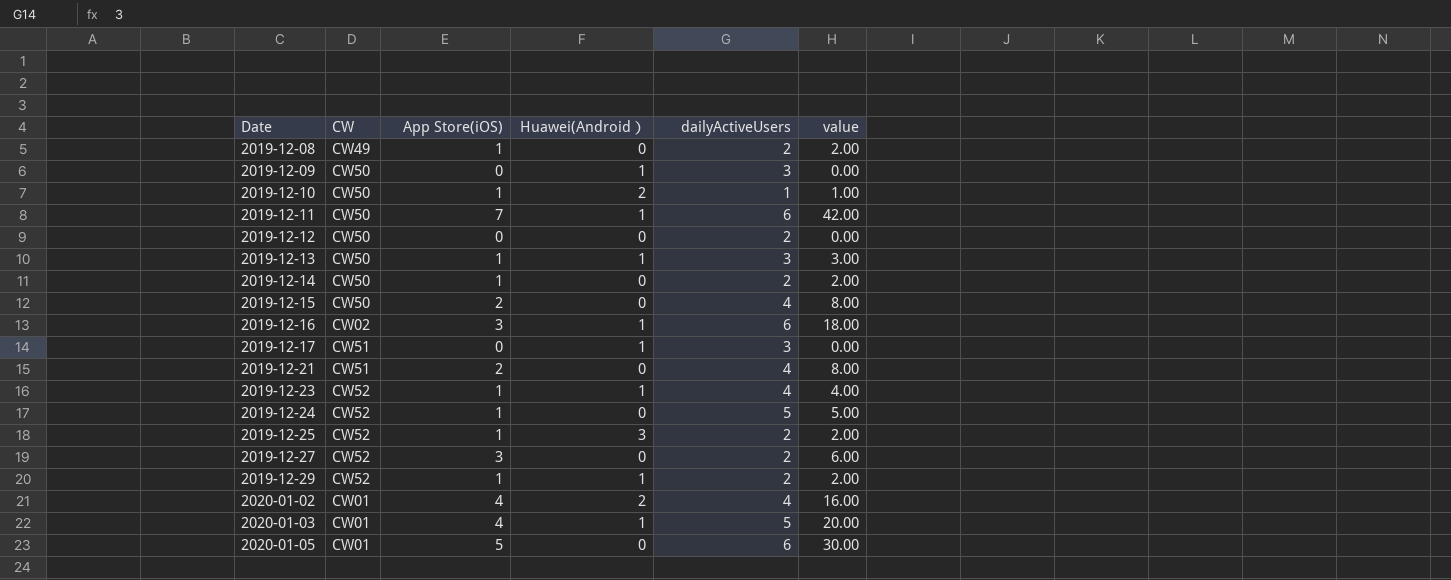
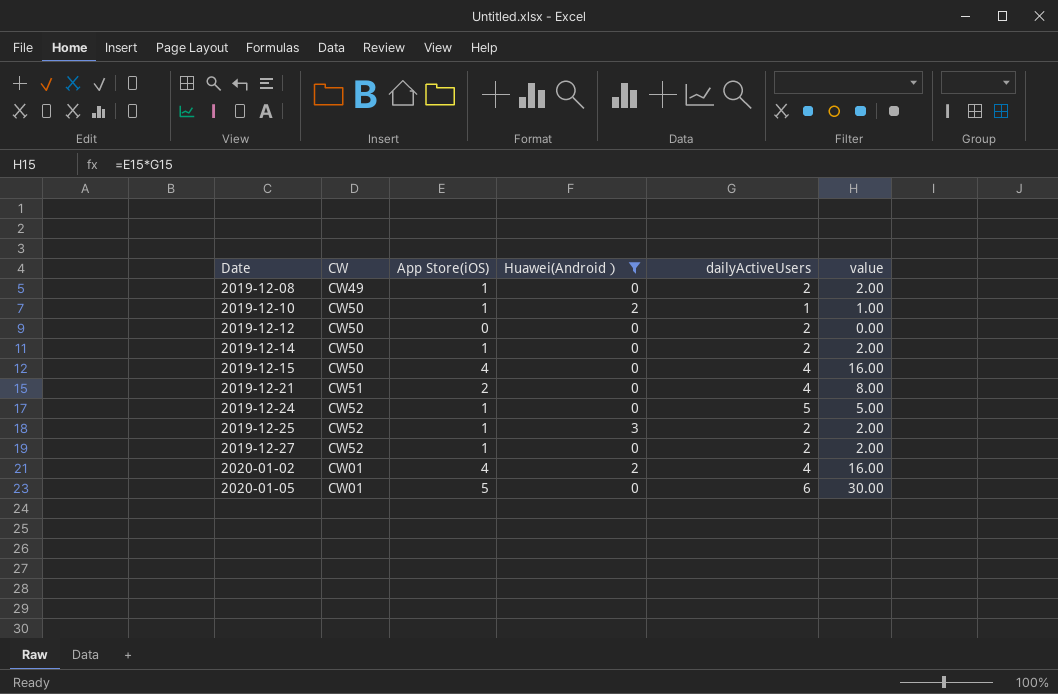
filter: none -> Huawei(Android） != 1
2019-12-15 | App Store(iOS): 2 -> 4
2019-12-15 | value: 8.00 -> 16.00
2019-12-27 | App Store(iOS): 3 -> 1
2019-12-27 | value: 6.00 -> 2.00

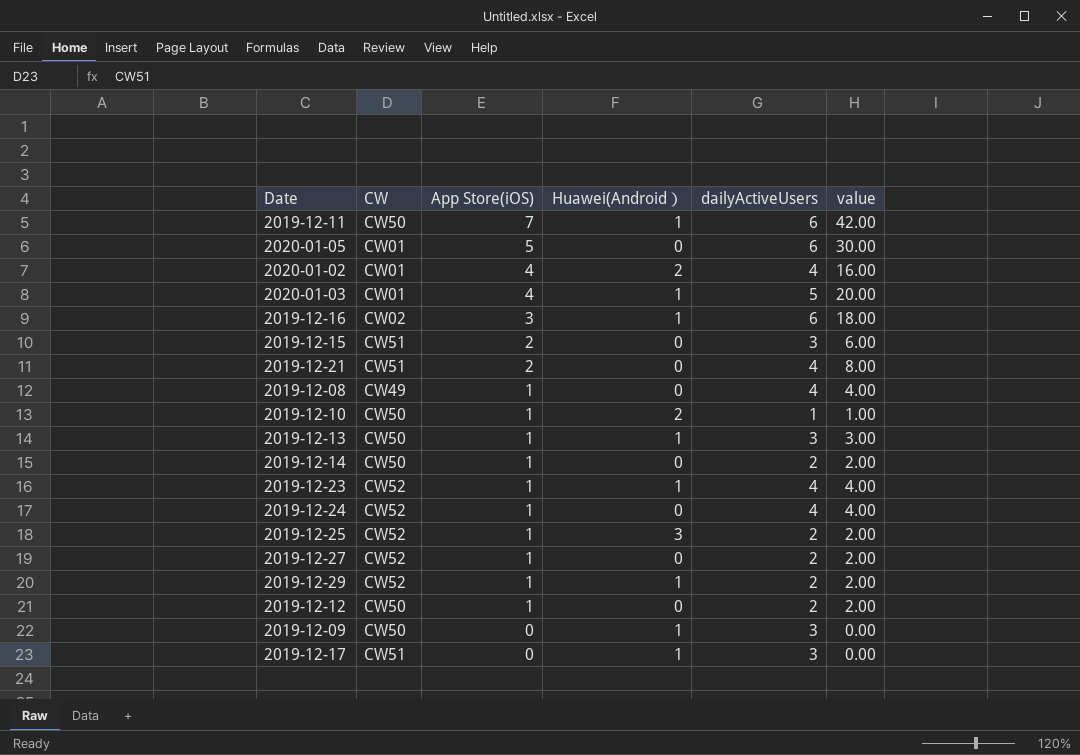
filter: Huawei(Android） != 1 -> none
row order: Date ascending -> App Store(iOS) descending
2019-12-15 | CW: CW50 -> CW51
2019-12-15 | App Store(iOS): 4 -> 2
2019-12-15 | dailyActiveUsers: 4 -> 3
2019-12-15 | value: 16.00 -> 6.00
2019-12-08 | dailyActiveUsers: 2 -> 4
2019-12-08 | value: 2.00 -> 4.00
2019-12-24 | dailyActiveUsers: 5 -> 4
2019-12-24 | value: 5.00 -> 4.00
2019-12-12 | App Store(iOS): 0 -> 1
2019-12-12 | value: 0.00 -> 2.00

